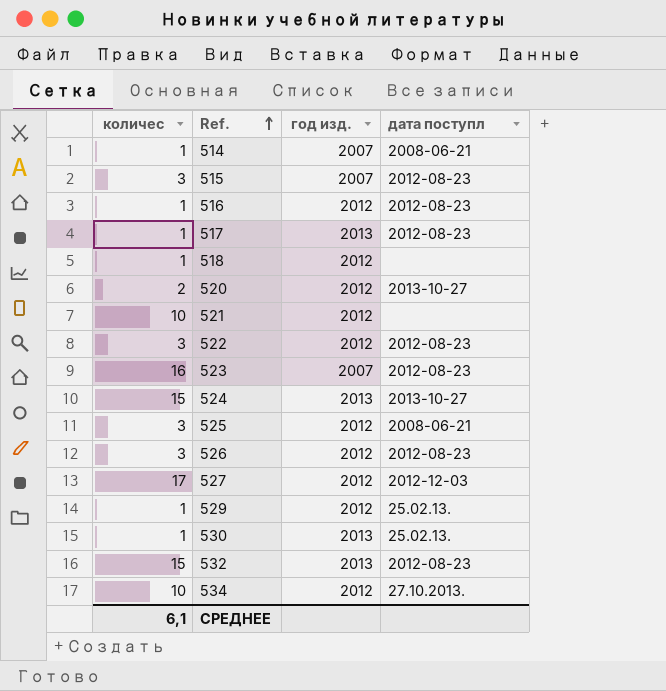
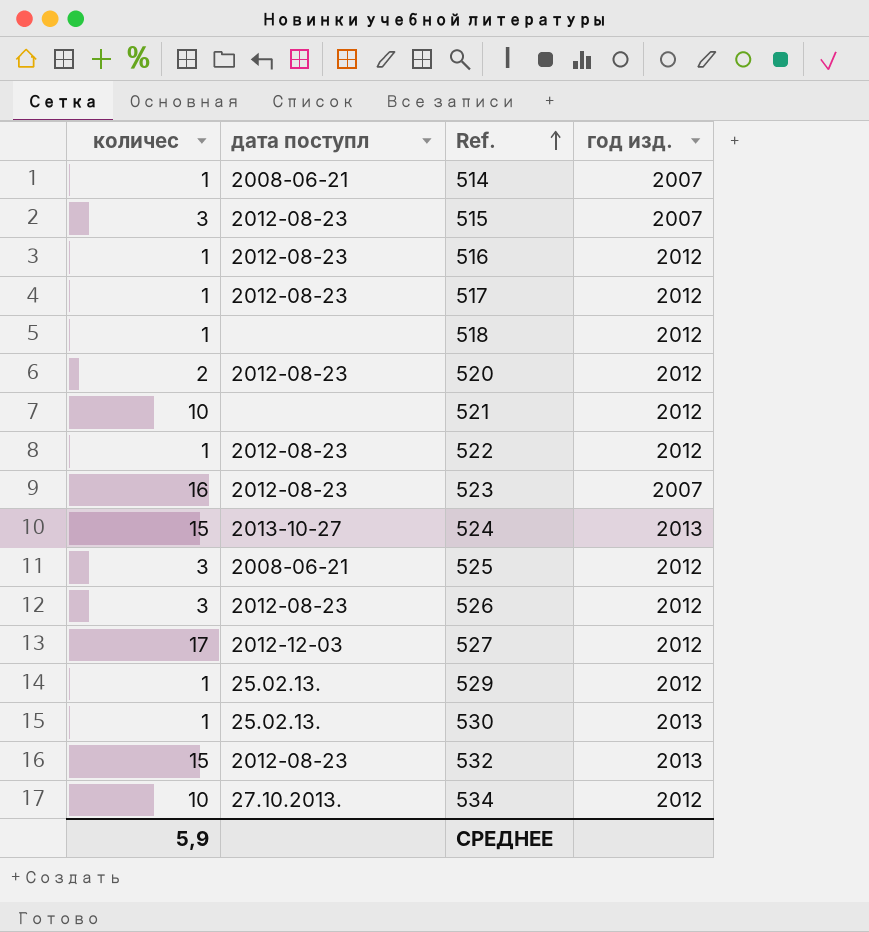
column дата поступл | position: 4 -> 2
517 | год изд.: 2013 -> 2012
520 | дата поступл: 2013-10-27 -> 2012-08-23
522 | количес: 3 -> 1
СРЕДНЕЕ | количес: 6,1 -> 5,9

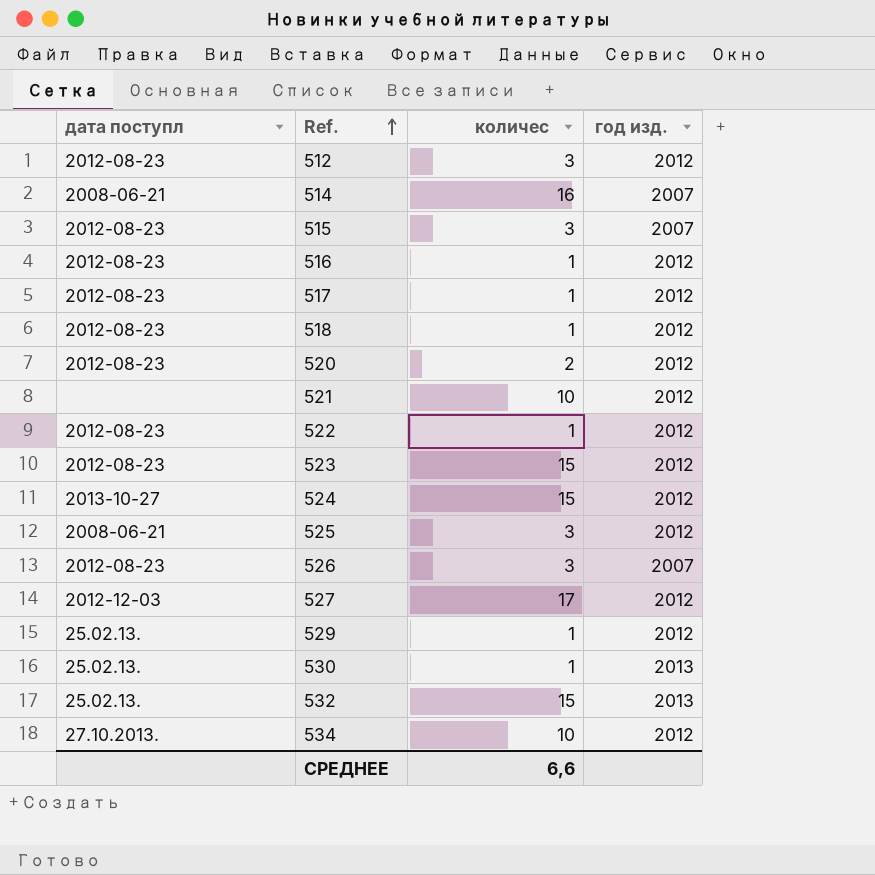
column количес | position: 1 -> 3
row 512: none -> 2012-08-23 | 3 | 2012
514 | количес: 1 -> 16
518 | дата поступл: none -> 2012-08-23
523 | количес: 16 -> 15
523 | год изд.: 2007 -> 2012
524 | год изд.: 2013 -> 2012
526 | год изд.: 2012 -> 2007
532 | дата поступл: 2012-08-23 -> 25.02.13.
СРЕДНЕЕ | количес: 5,9 -> 6,6

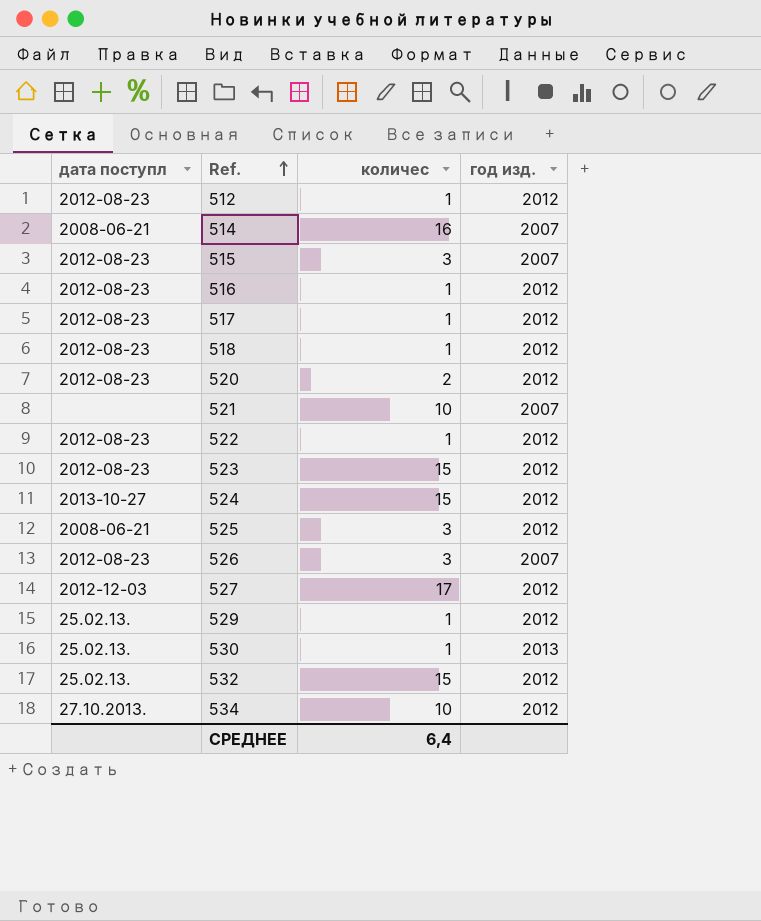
512 | количес: 3 -> 1
521 | год изд.: 2012 -> 2007
532 | год изд.: 2013 -> 2012
СРЕДНЕЕ | количес: 6,6 -> 6,4

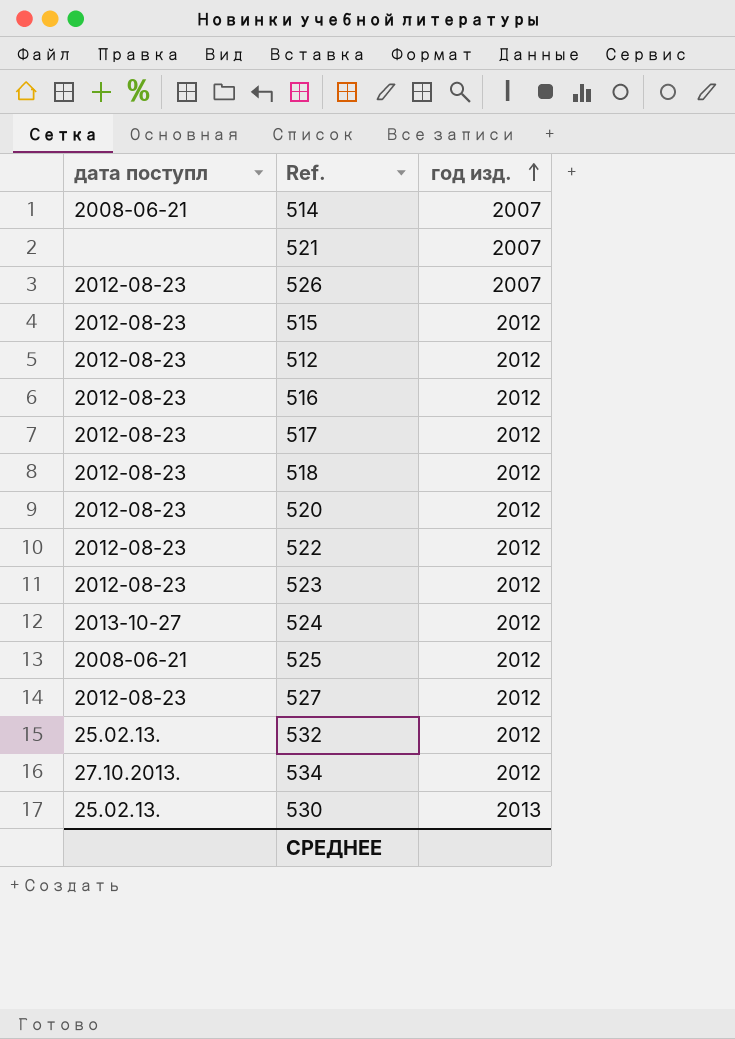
row order: Ref. ascending -> год изд. ascending
column количес | position: 3 -> none
row 529: 25.02.13. | 1 | 2012 -> none
515 | год изд.: 2007 -> 2012
527 | дата поступл: 2012-12-03 -> 2012-08-23

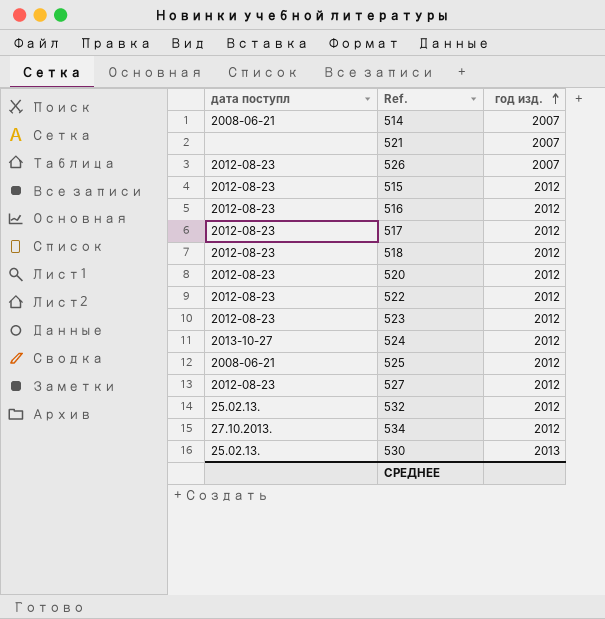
row 512: 2012-08-23 | 2012 -> none

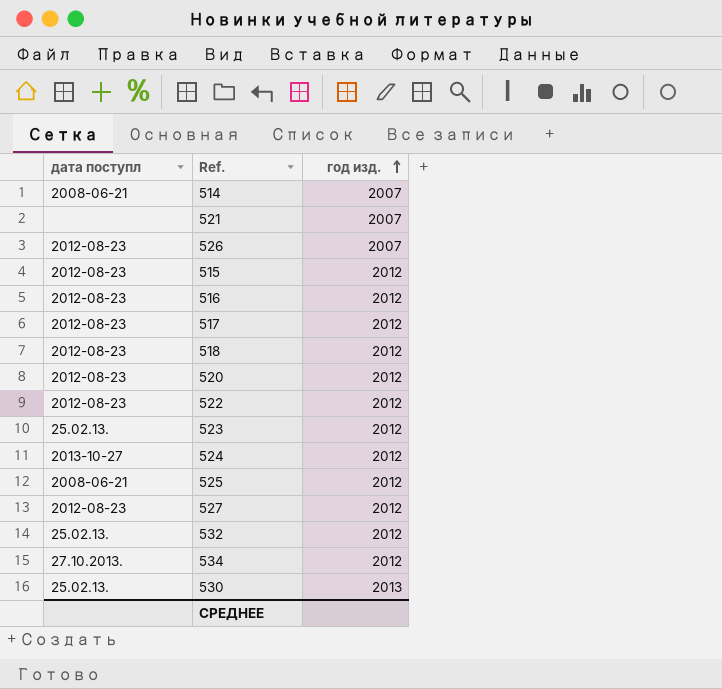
523 | дата поступл: 2012-08-23 -> 25.02.13.

